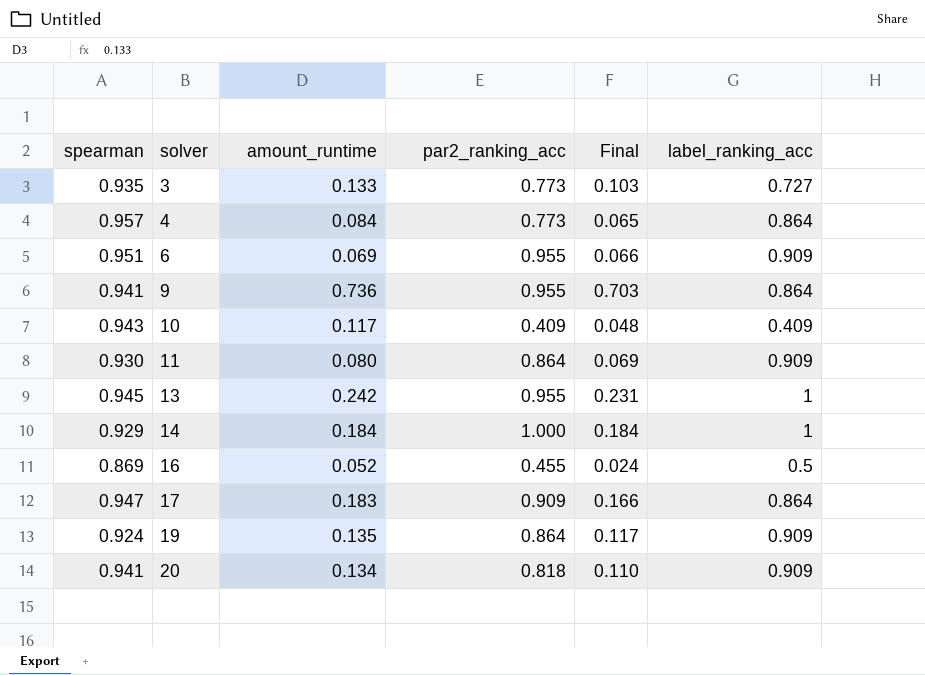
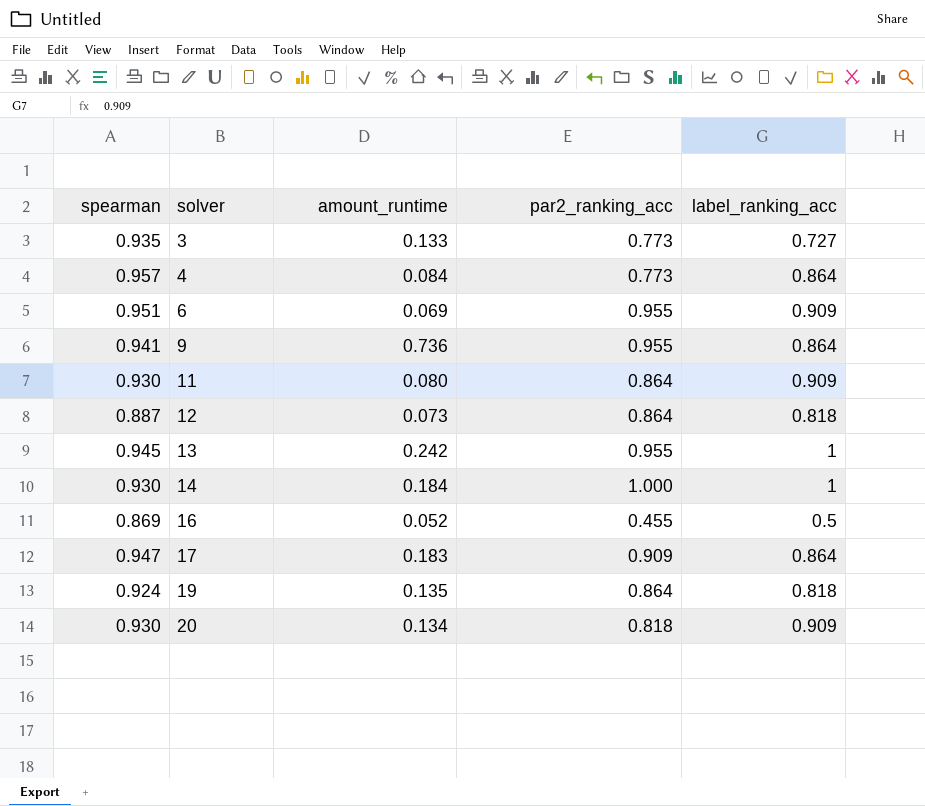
column Final | formula: [amount_runtime] * [par2_ranking_acc] -> none
row 10: 0.943 | 0.117 | 0.409 | 0.048 | 0.409 -> none
row 12: none -> 0.887 | 0.073 | 0.864 | 0.818
14 | spearman: 0.929 -> 0.930
19 | label_ranking_acc: 0.909 -> 0.818
20 | spearman: 0.941 -> 0.930

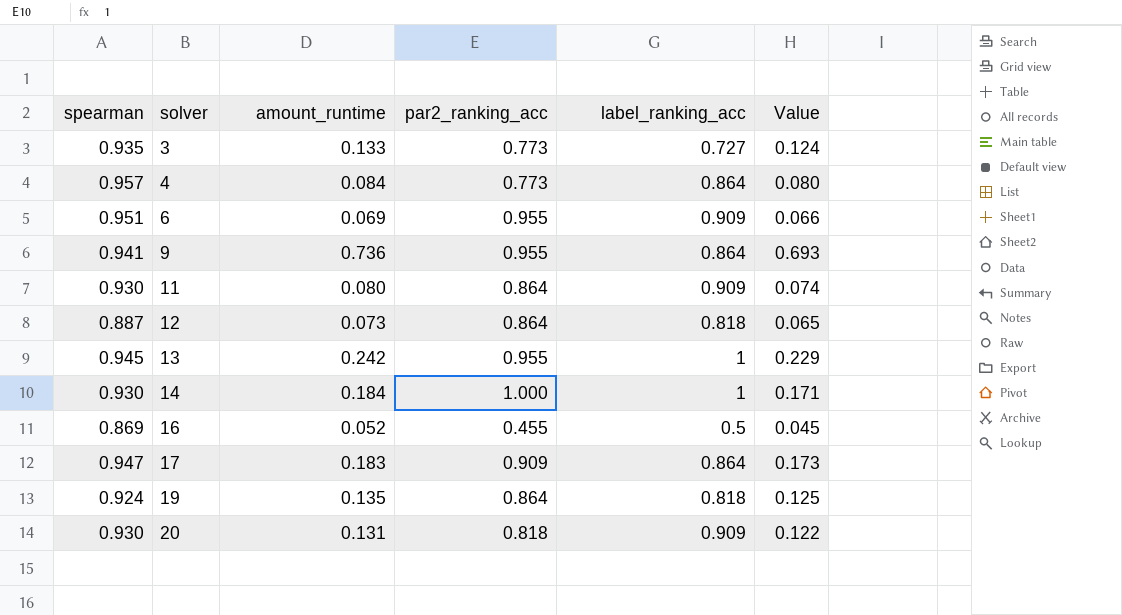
column Value | formula: none -> [spearman] * [amount_runtime]
20 | amount_runtime: 0.134 -> 0.131

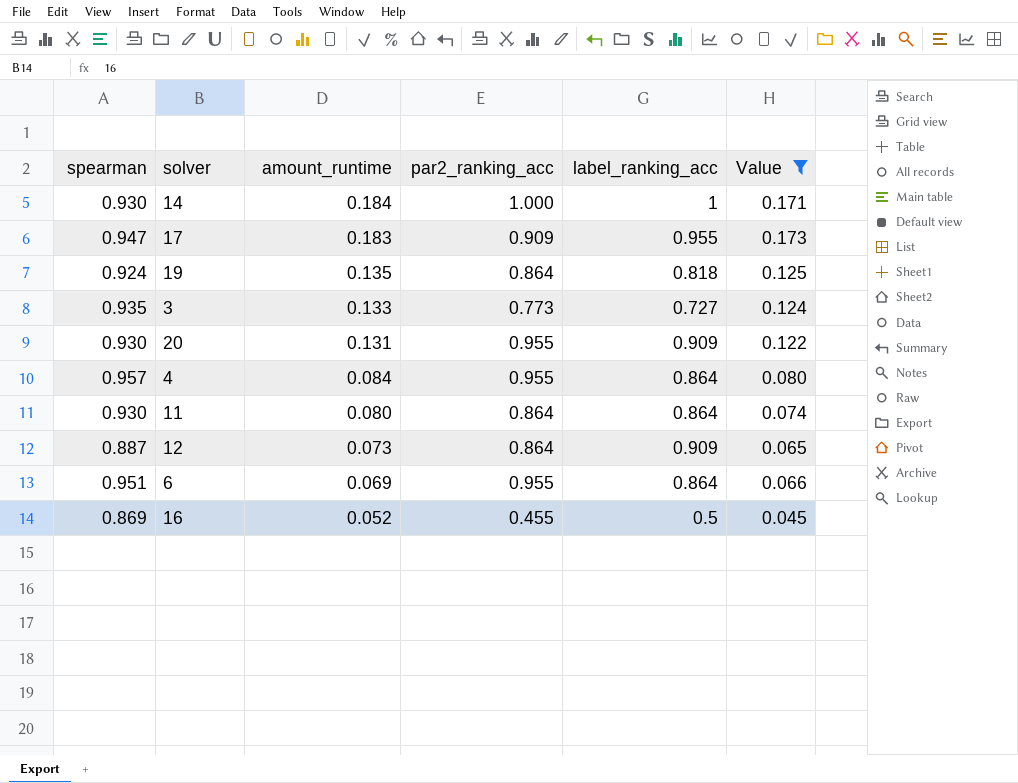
filter: none -> Value <= 0.173
row order: solver ascending -> amount_runtime descending
17 | label_ranking_acc: 0.864 -> 0.955
20 | par2_ranking_acc: 0.818 -> 0.955
4 | par2_ranking_acc: 0.773 -> 0.955
11 | label_ranking_acc: 0.909 -> 0.864
12 | label_ranking_acc: 0.818 -> 0.909
6 | label_ranking_acc: 0.909 -> 0.864

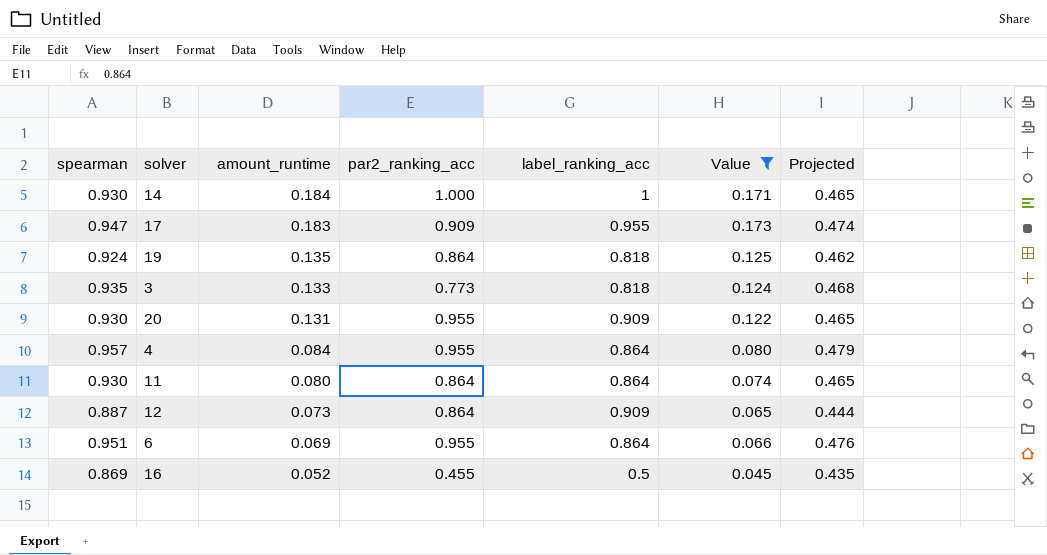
column Projected | formula: none -> [spearman] * 0.5
3 | label_ranking_acc: 0.727 -> 0.818

